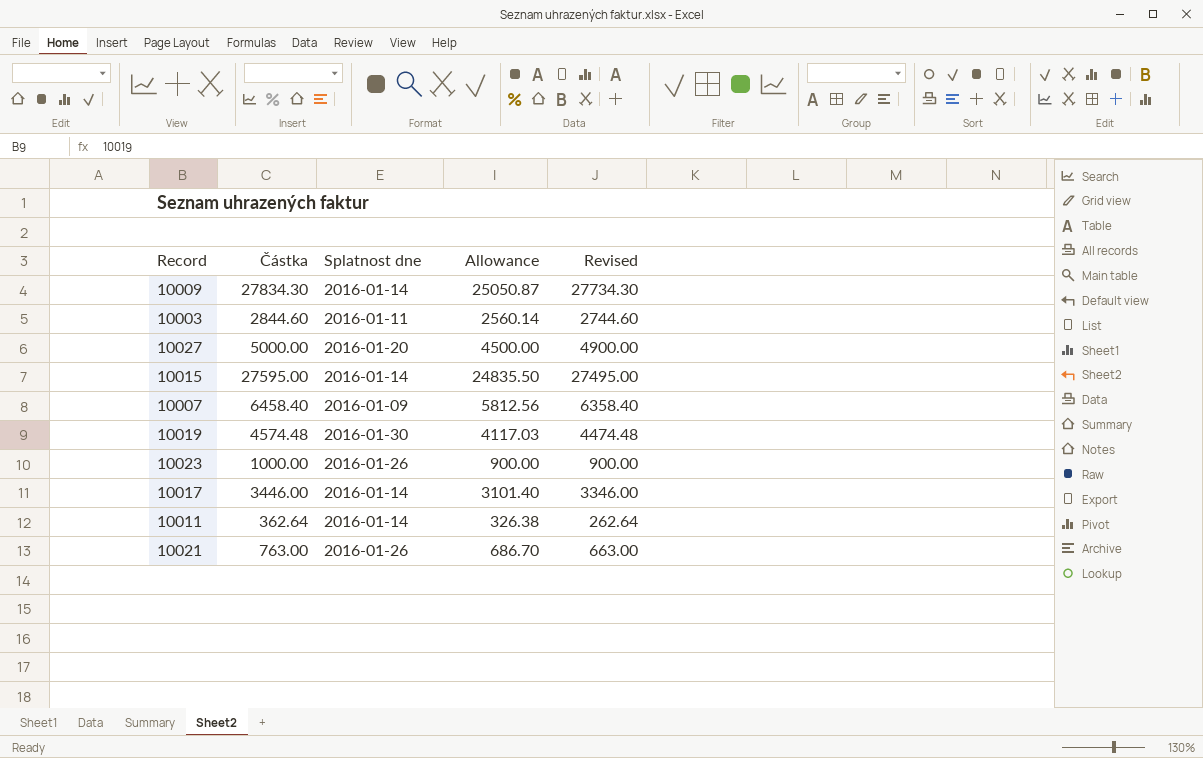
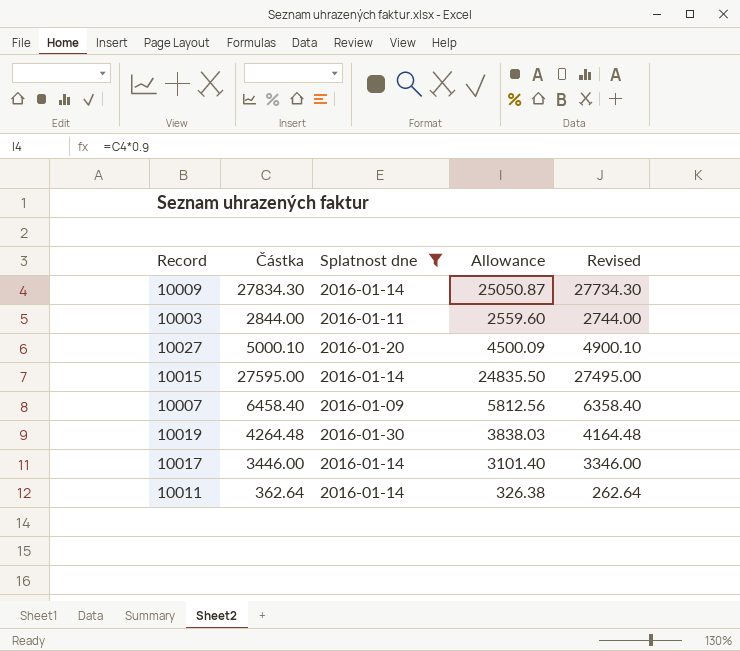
filter: none -> Splatnost dne != 2016-01-26
10003 | Částka: 2844.60 -> 2844.00
10003 | Allowance: 2560.14 -> 2559.60
10003 | Revised: 2744.60 -> 2744.00
10027 | Částka: 5000.00 -> 5000.10
10027 | Allowance: 4500.00 -> 4500.09
10027 | Revised: 4900.00 -> 4900.10
10019 | Částka: 4574.48 -> 4264.48
10019 | Allowance: 4117.03 -> 3838.03
10019 | Revised: 4474.48 -> 4164.48

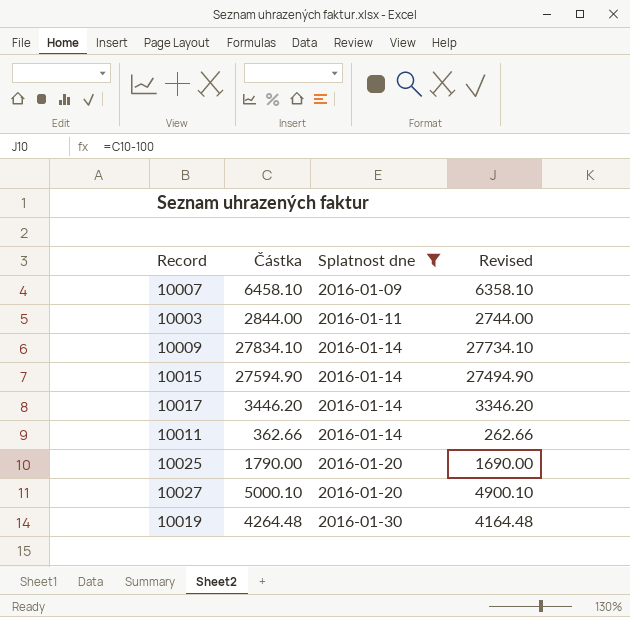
row order: none -> Splatnost dne ascending
column Allowance | formula: [Částka] * 0.9 -> none
10007 | Částka: 6458.40 -> 6458.10
10007 | Revised: 6358.40 -> 6358.10
10009 | Částka: 27834.30 -> 27834.10
10009 | Revised: 27734.30 -> 27734.10
10015 | Částka: 27595.00 -> 27594.90
10015 | Revised: 27495.00 -> 27494.90
10017 | Částka: 3446.00 -> 3446.20
10017 | Revised: 3346.00 -> 3346.20
10011 | Částka: 362.64 -> 362.66
10011 | Revised: 262.64 -> 262.66
row 10025: none -> 1790.00 | 2016-01-20 | 1690.00

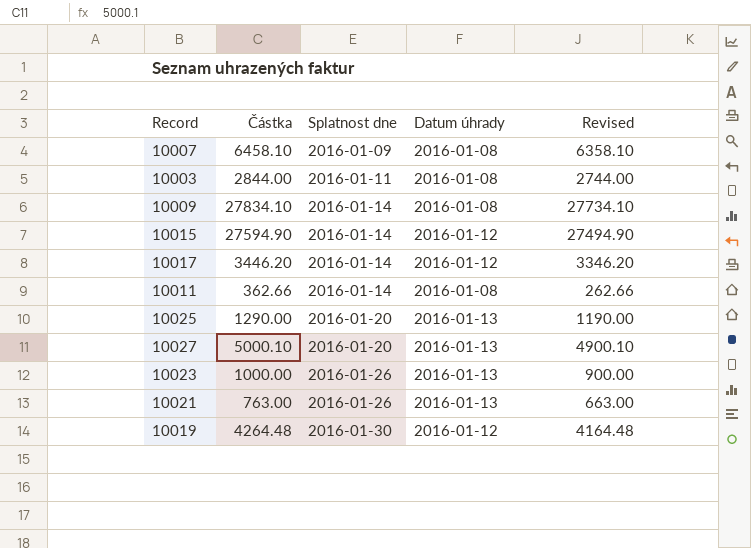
filter: Splatnost dne != 2016-01-26 -> none
column Datum úhrady | position: none -> 4
10025 | Částka: 1790.00 -> 1290.00
10025 | Revised: 1690.00 -> 1190.00

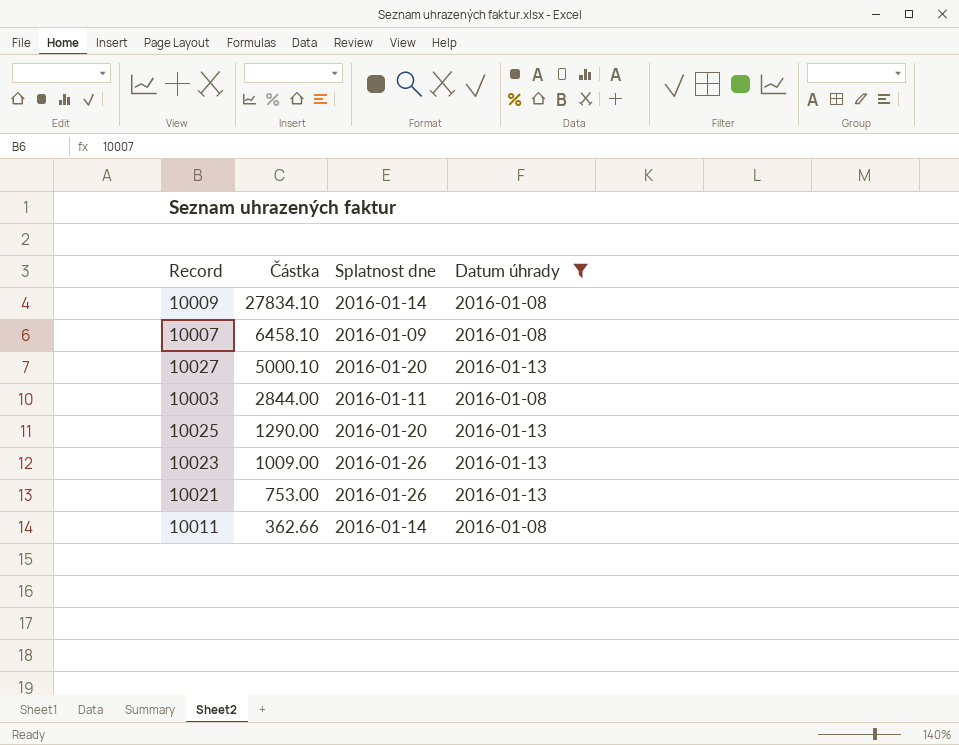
filter: none -> Datum úhrady != 2016-01-12
row order: Splatnost dne ascending -> Částka descending
column Revised | formula: [Částka] - 100 -> none
10023 | Částka: 1000.00 -> 1009.00
10021 | Částka: 763.00 -> 753.00

